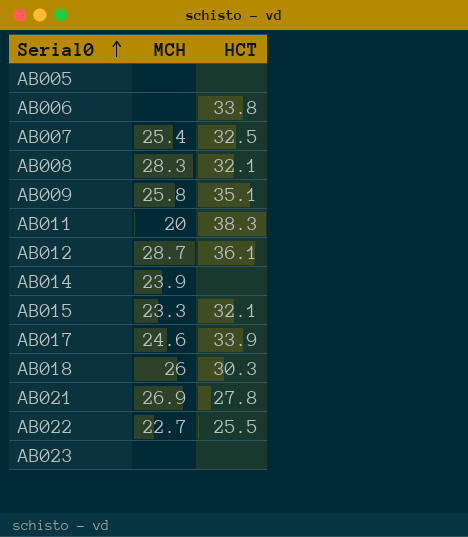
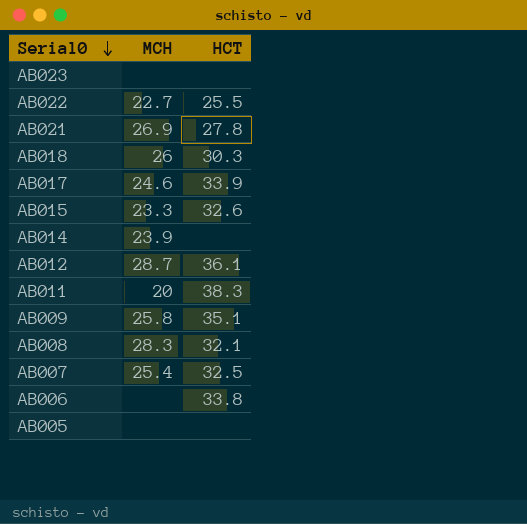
row order: Serial0 ascending -> Serial0 descending
AB015 | HCT: 32.1 -> 32.6

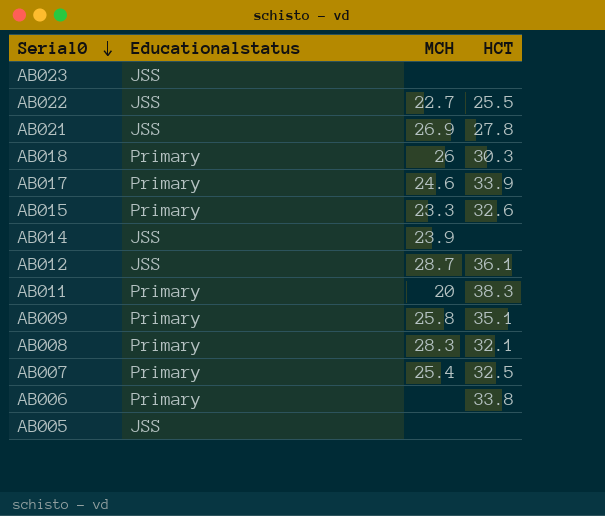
column Educationalstatus | position: none -> 2

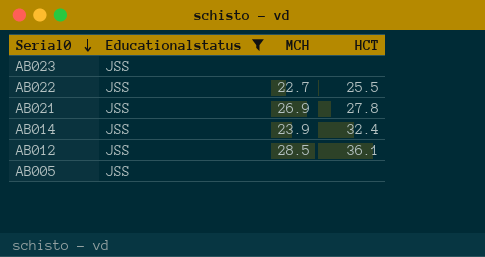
filter: none -> Educationalstatus = JSS
AB014 | HCT: none -> 32.4
AB012 | MCH: 28.7 -> 28.5

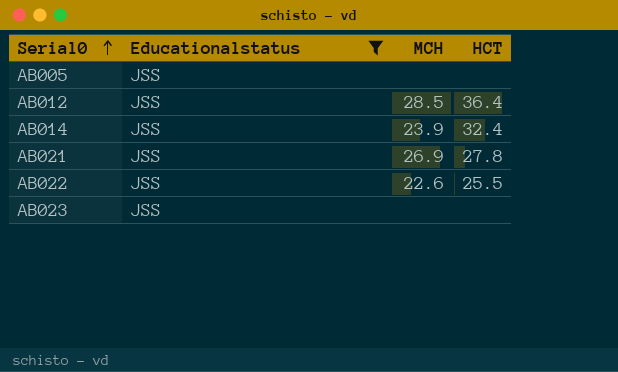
row order: Serial0 descending -> Serial0 ascending
AB012 | HCT: 36.1 -> 36.4
AB022 | MCH: 22.7 -> 22.6

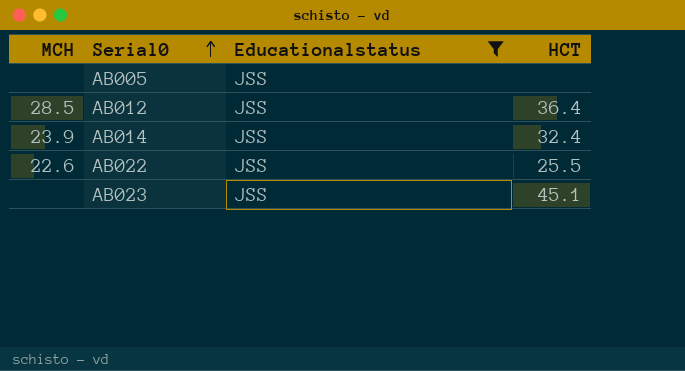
column MCH | position: 3 -> 1
row AB021: JSS | 26.9 | 27.8 -> none
AB023 | HCT: none -> 45.1

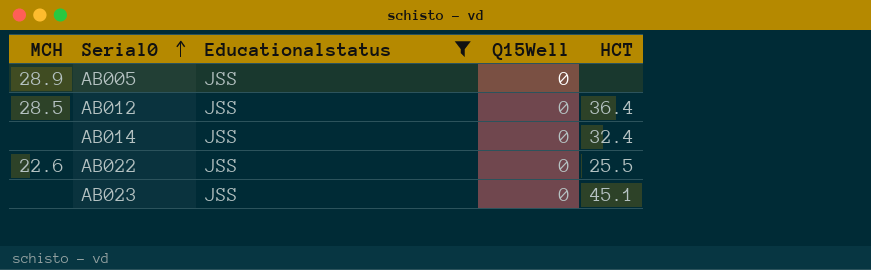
column Q15Well | position: none -> 4
AB005 | MCH: none -> 28.9
AB014 | MCH: 23.9 -> none

